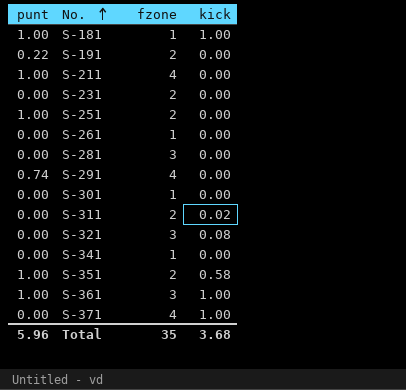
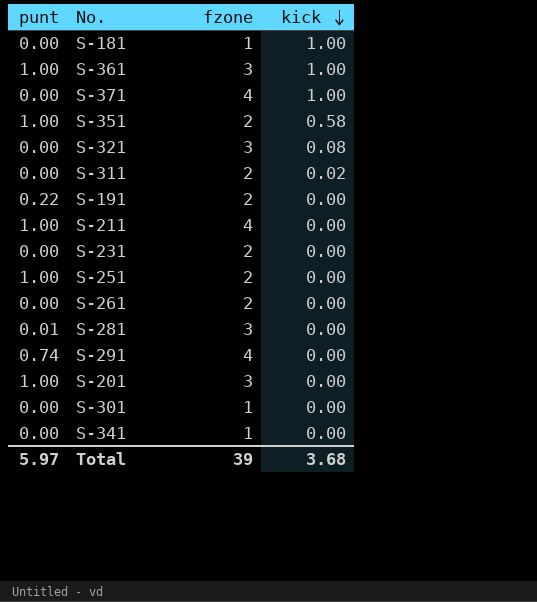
row order: No. ascending -> kick descending
S-181 | punt: 1.00 -> 0.00
S-261 | fzone: 1 -> 2
S-281 | punt: 0.00 -> 0.01
row S-201: none -> 1.00 | 3 | 0.00
Total | punt: 5.96 -> 5.97
Total | fzone: 35 -> 39

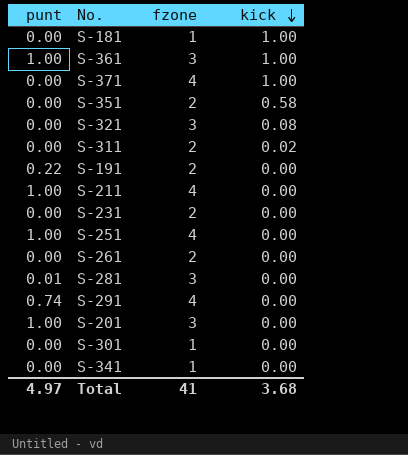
S-351 | punt: 1.00 -> 0.00
S-251 | fzone: 2 -> 4
Total | punt: 5.97 -> 4.97
Total | fzone: 39 -> 41

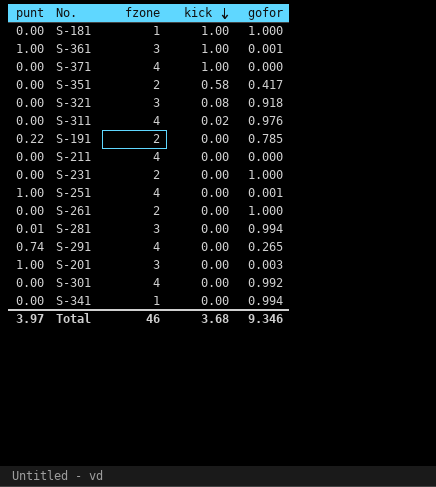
column gofor | position: none -> 5
S-311 | fzone: 2 -> 4
S-211 | punt: 1.00 -> 0.00
S-301 | fzone: 1 -> 4
Total | punt: 4.97 -> 3.97
Total | fzone: 41 -> 46

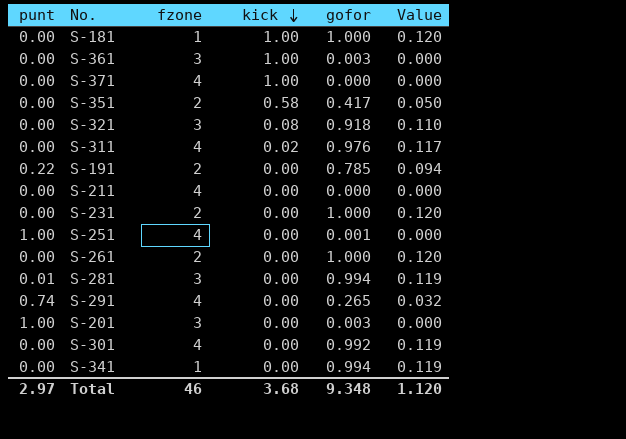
column Value | formula: none -> [gofor] * 0.12
S-361 | punt: 1.00 -> 0.00
S-361 | gofor: 0.001 -> 0.003
Total | punt: 3.97 -> 2.97
Total | gofor: 9.346 -> 9.348

